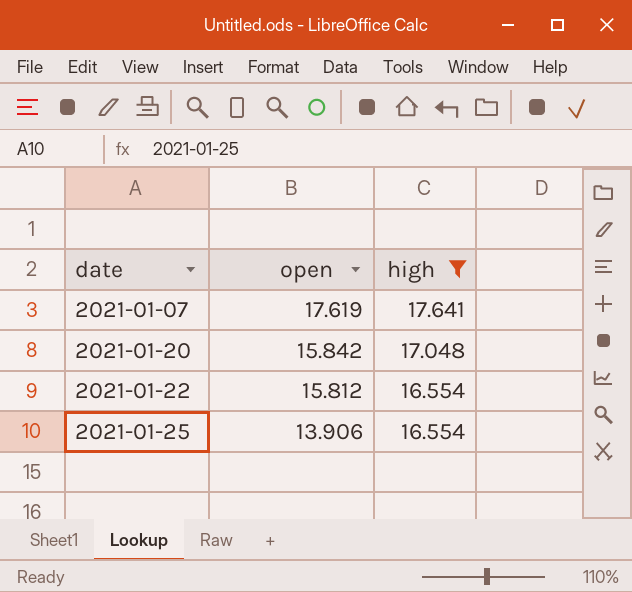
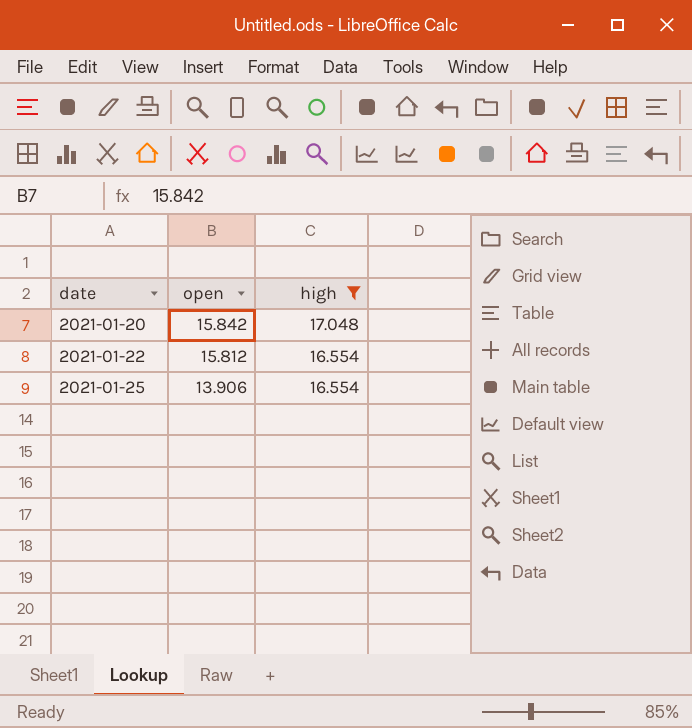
row 2021-01-07: 17.619 | 17.641 -> none

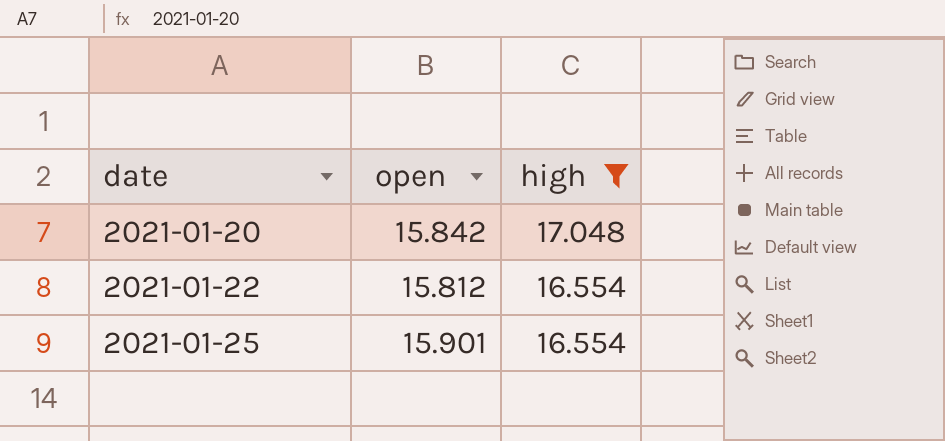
2021-01-25 | open: 13.906 -> 15.901

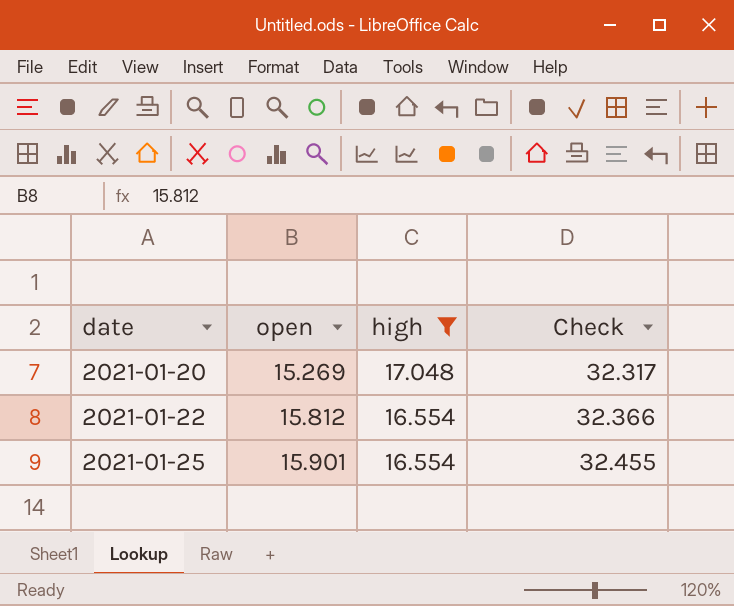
column Check | formula: none -> [open] + [high]
2021-01-20 | open: 15.842 -> 15.269

